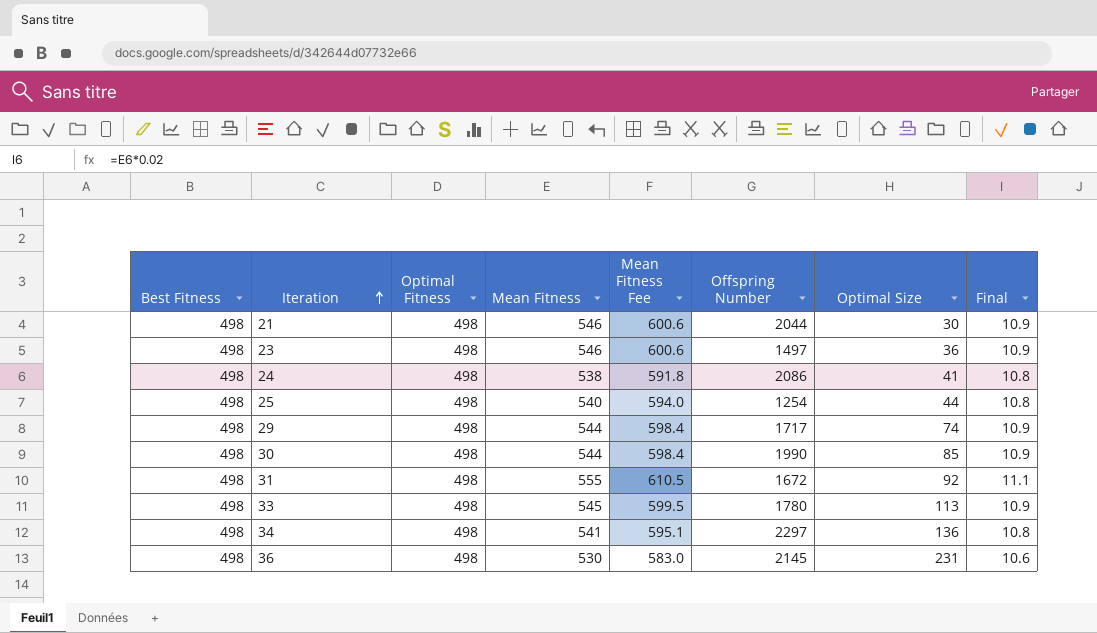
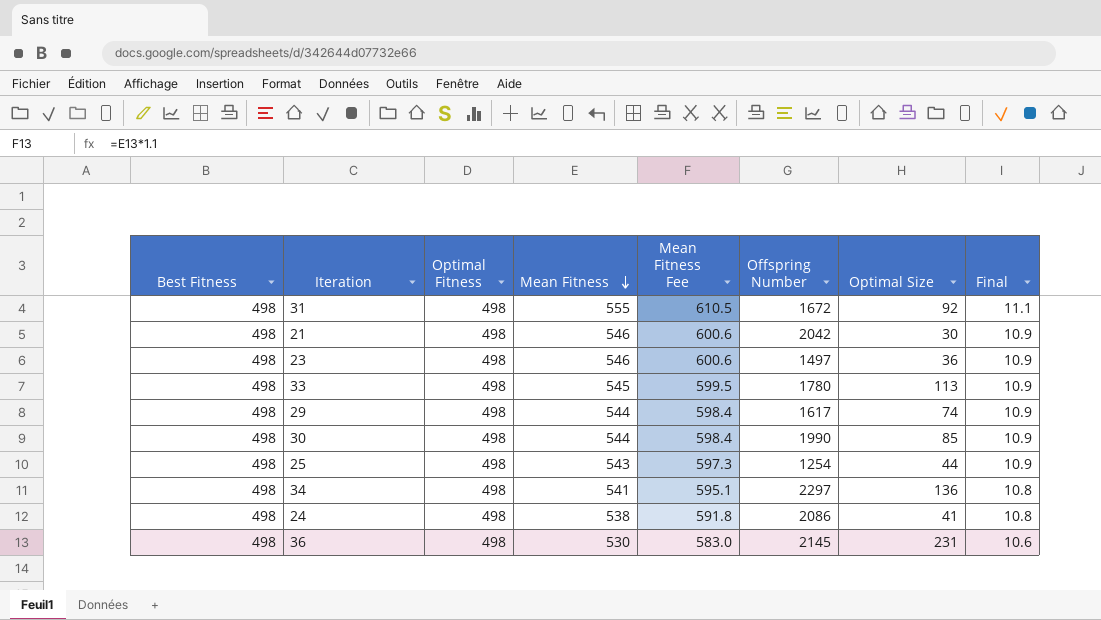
row order: Iteration ascending -> Mean Fitness descending
21 | Offspring Number: 2044 -> 2042
29 | Offspring Number: 1717 -> 1617
25 | Mean Fitness: 540 -> 543
25 | Mean Fitness Fee: 594.0 -> 597.3
25 | Final: 10.8 -> 10.9

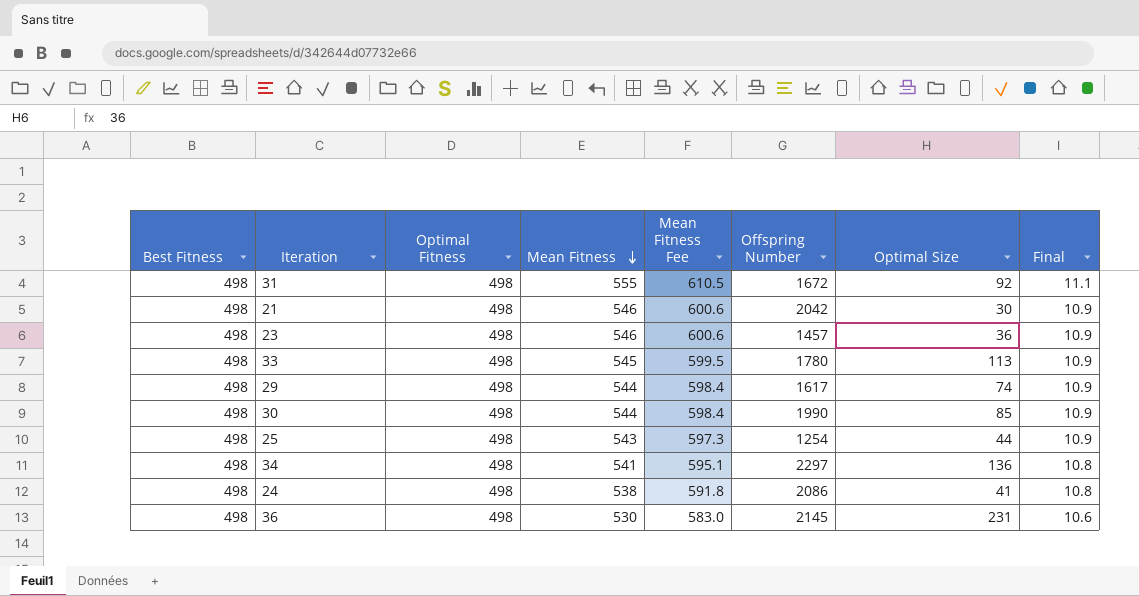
23 | Offspring Number: 1497 -> 1457

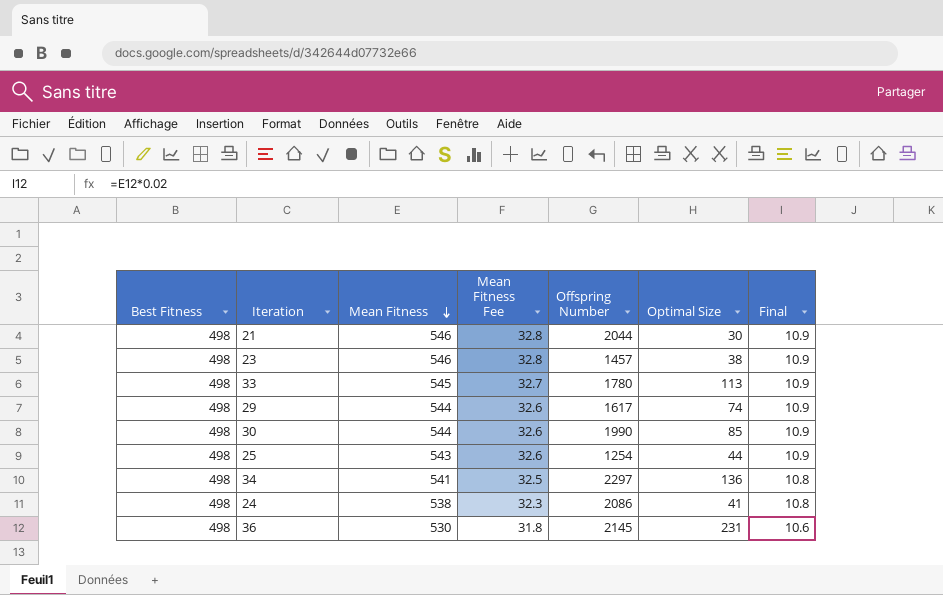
column Optimal Fitness | position: 3 -> none
column Mean Fitness Fee | formula: [Mean Fitness] * 1.1 -> [Mean Fitness] * 0.06
row 31: 498 | 498 | 555 | 610.5 | 1672 | 92 | 11.1 -> none
21 | Offspring Number: 2042 -> 2044
23 | Optimal Size: 36 -> 38

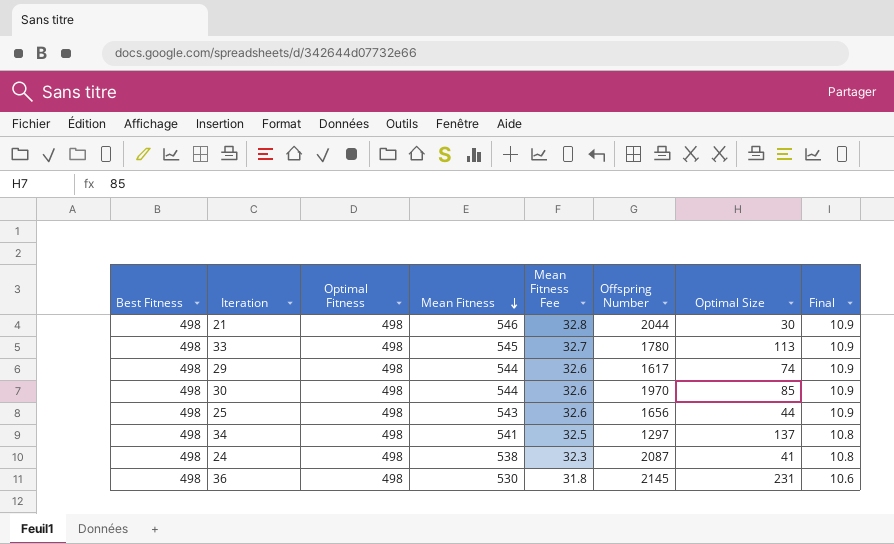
column Optimal Fitness | position: none -> 3
row 23: 498 | 546 | 32.8 | 1457 | 38 | 10.9 -> none
30 | Offspring Number: 1990 -> 1970
25 | Offspring Number: 1254 -> 1656
34 | Offspring Number: 2297 -> 1297
34 | Optimal Size: 136 -> 137
24 | Offspring Number: 2086 -> 2087

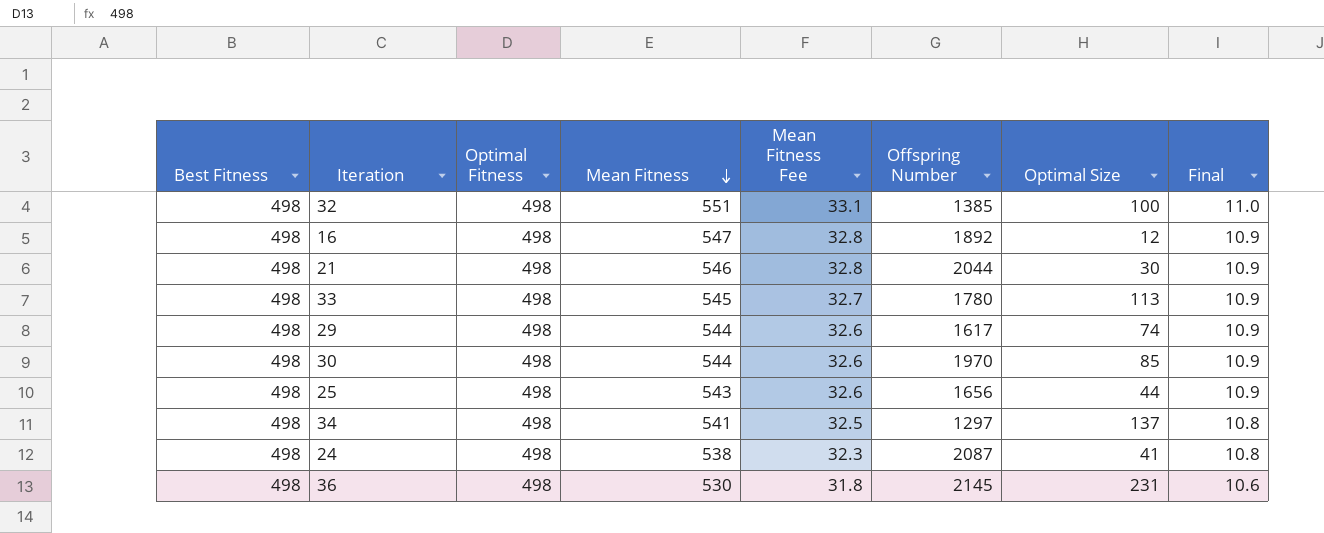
row 32: none -> 498 | 498 | 551 | 33.1 | 1385 | 100 | 11.0
row 16: none -> 498 | 498 | 547 | 32.8 | 1892 | 12 | 10.9

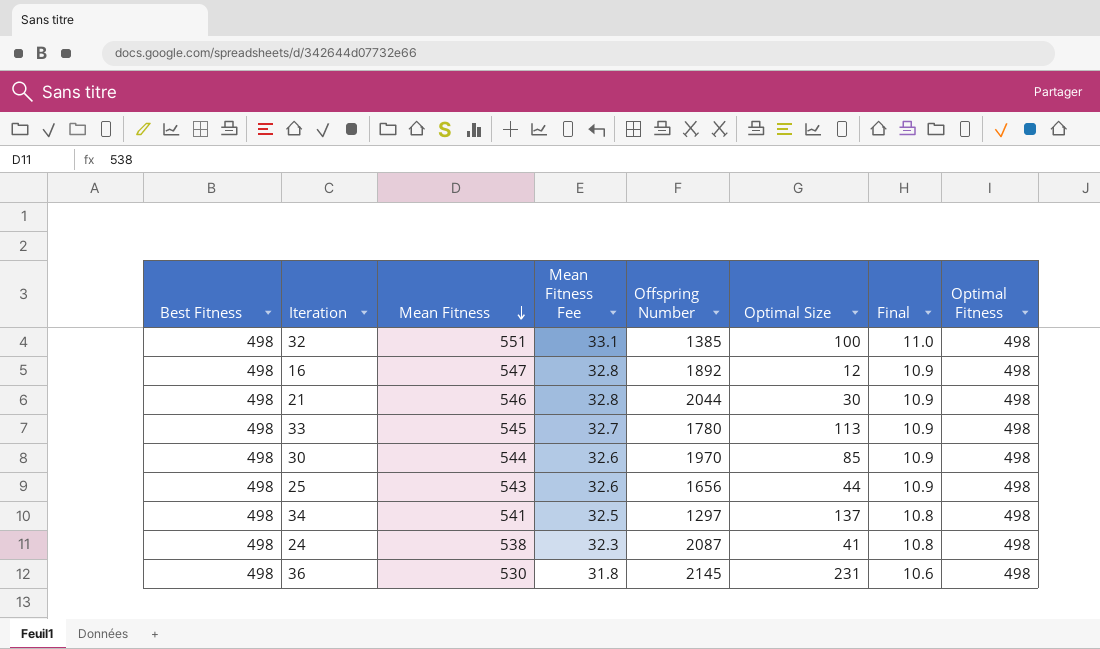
column Optimal Fitness | position: 3 -> 8
row 29: 498 | 498 | 544 | 32.6 | 1617 | 74 | 10.9 -> none

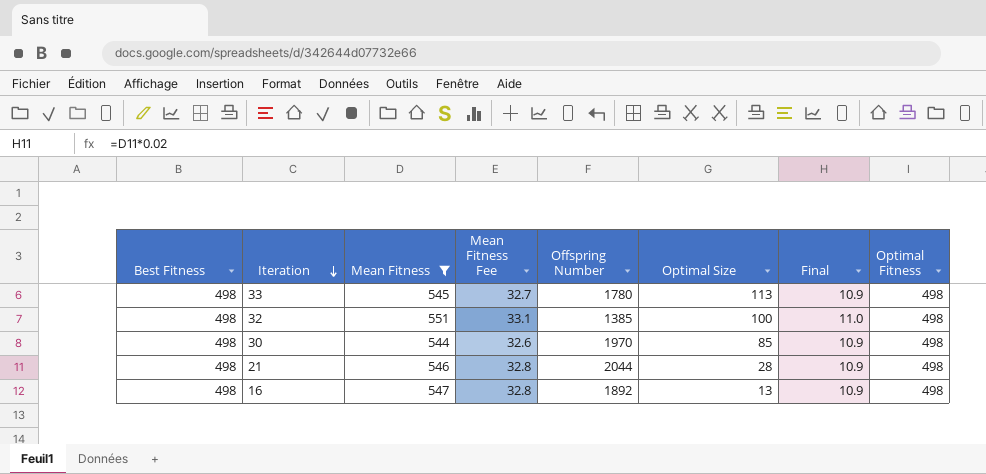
filter: none -> Mean Fitness >= 544
row order: Mean Fitness descending -> Iteration descending
21 | Optimal Size: 30 -> 28
16 | Optimal Size: 12 -> 13

